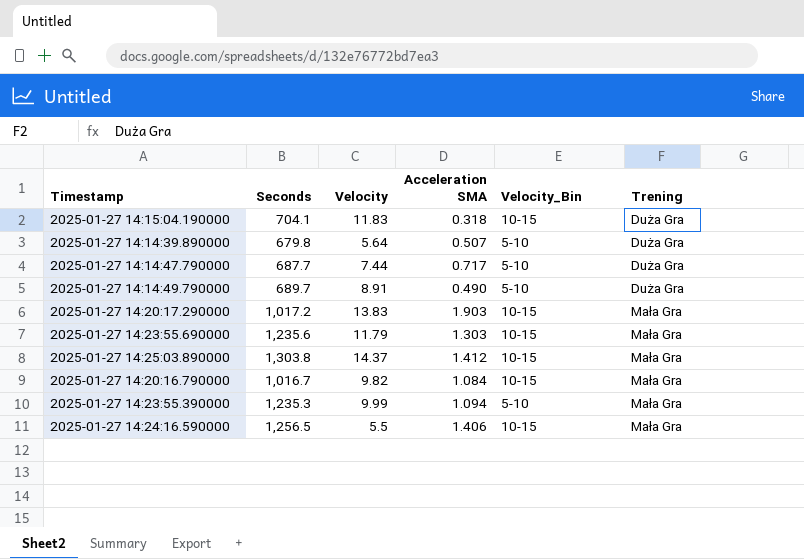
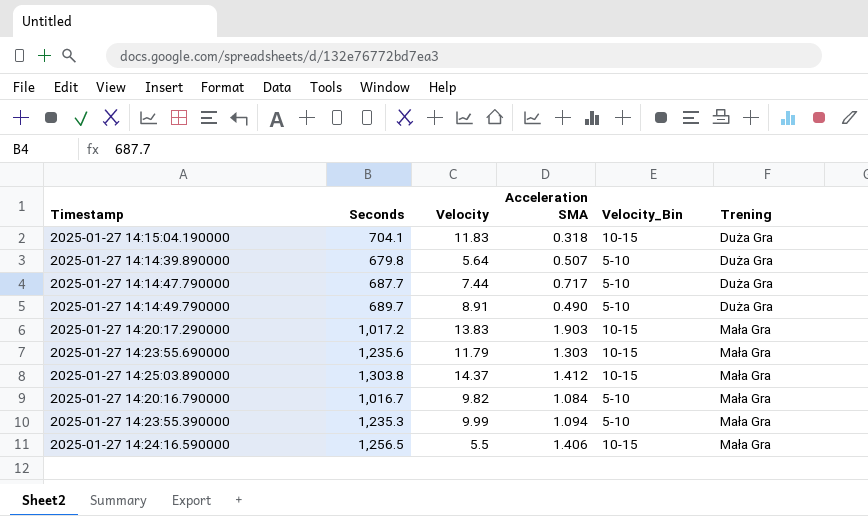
2025-01-27 14:20:16.790000 | Velocity_Bin: 10-15 -> 5-10

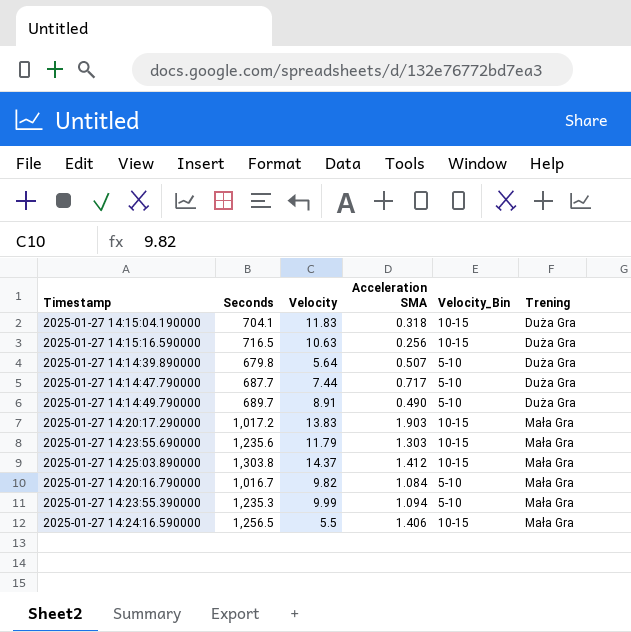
row 2025-01-27 14:15:16.590000: none -> 716.5 | 10.63 | 0.256 | 10-15 | Duża Gra

